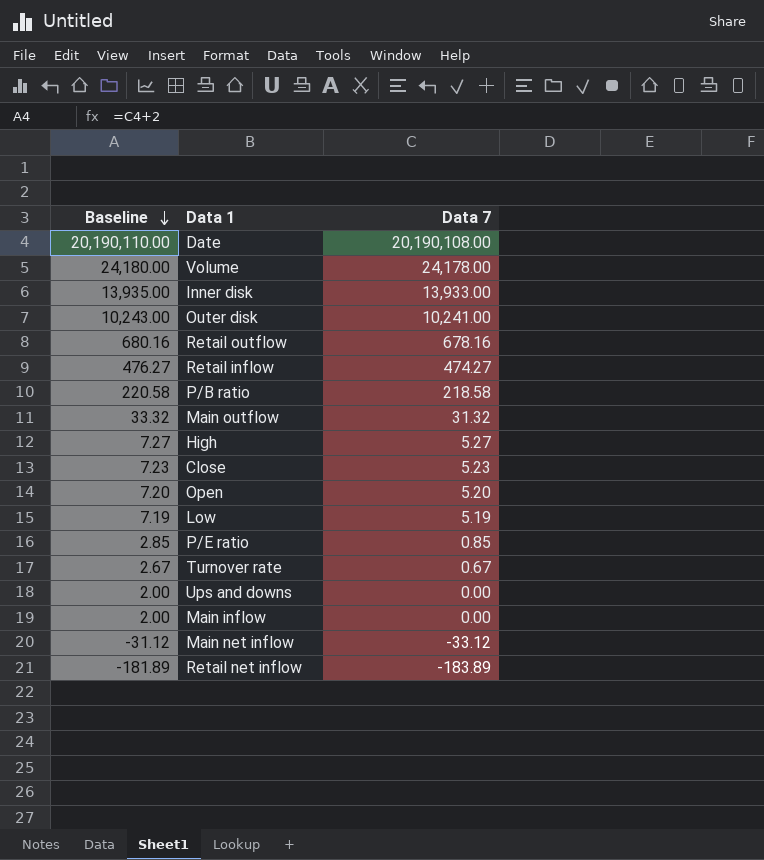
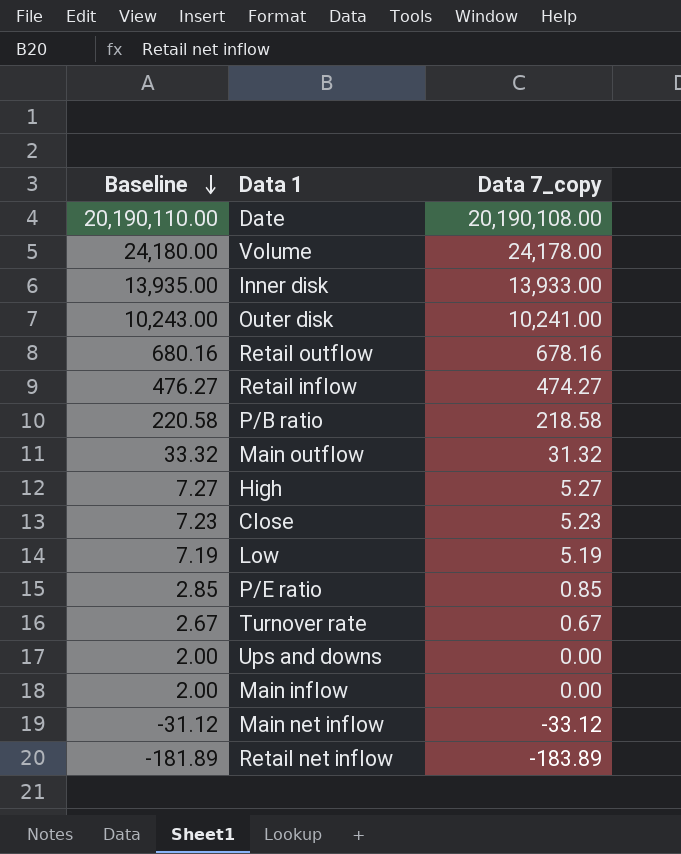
column name: Data 7 -> Data 7_copy
row Open: 7.20 | 5.20 -> none

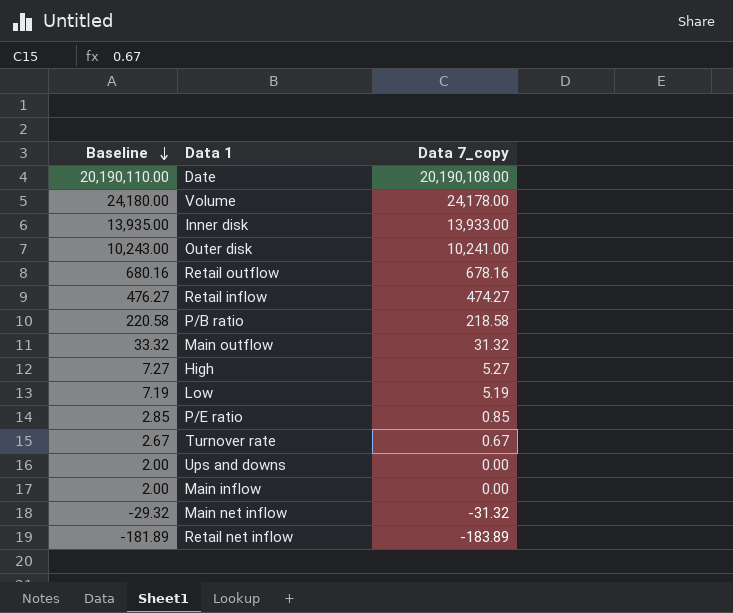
row Close: 7.23 | 5.23 -> none
Main net inflow | Baseline: -31.12 -> -29.32
Main net inflow | Data 7_copy: -33.12 -> -31.32

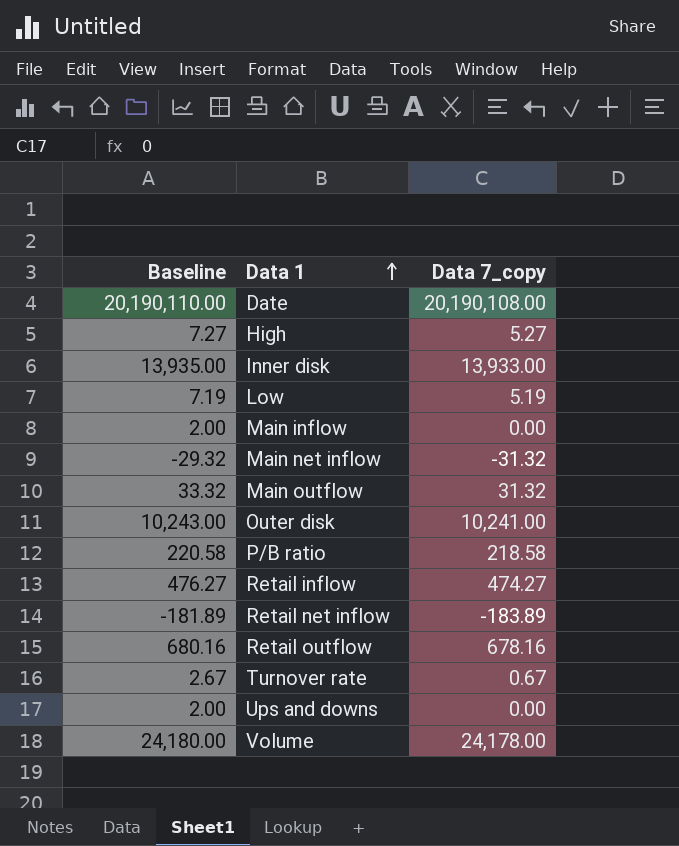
row order: Baseline descending -> Data 1 ascending
row P/E ratio: 2.85 | 0.85 -> none

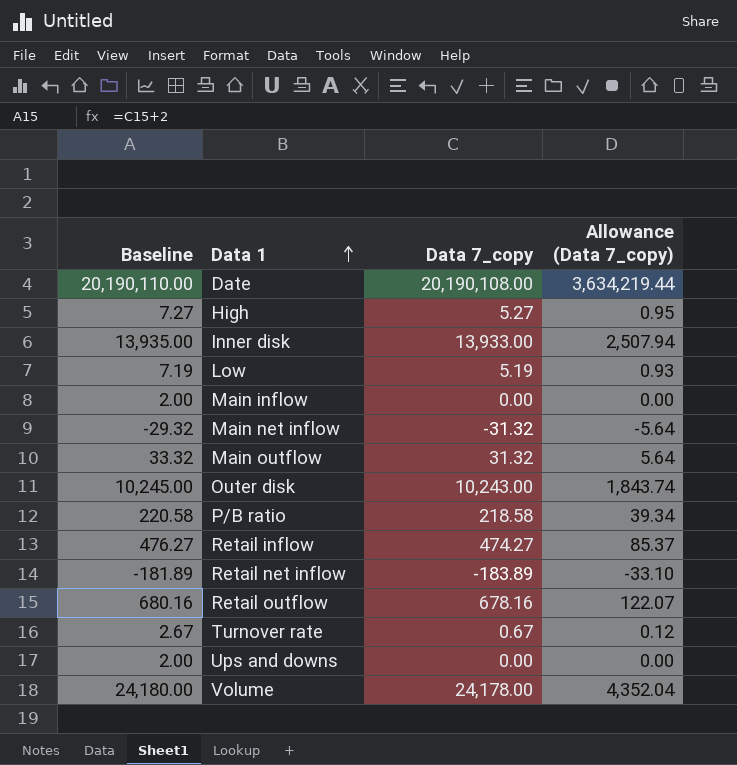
column Allowance (Data 7_copy) | formula: none -> [Data 7_copy] * 0.18
Outer disk | Baseline: 10,243.00 -> 10,245.00
Outer disk | Data 7_copy: 10,241.00 -> 10,243.00

